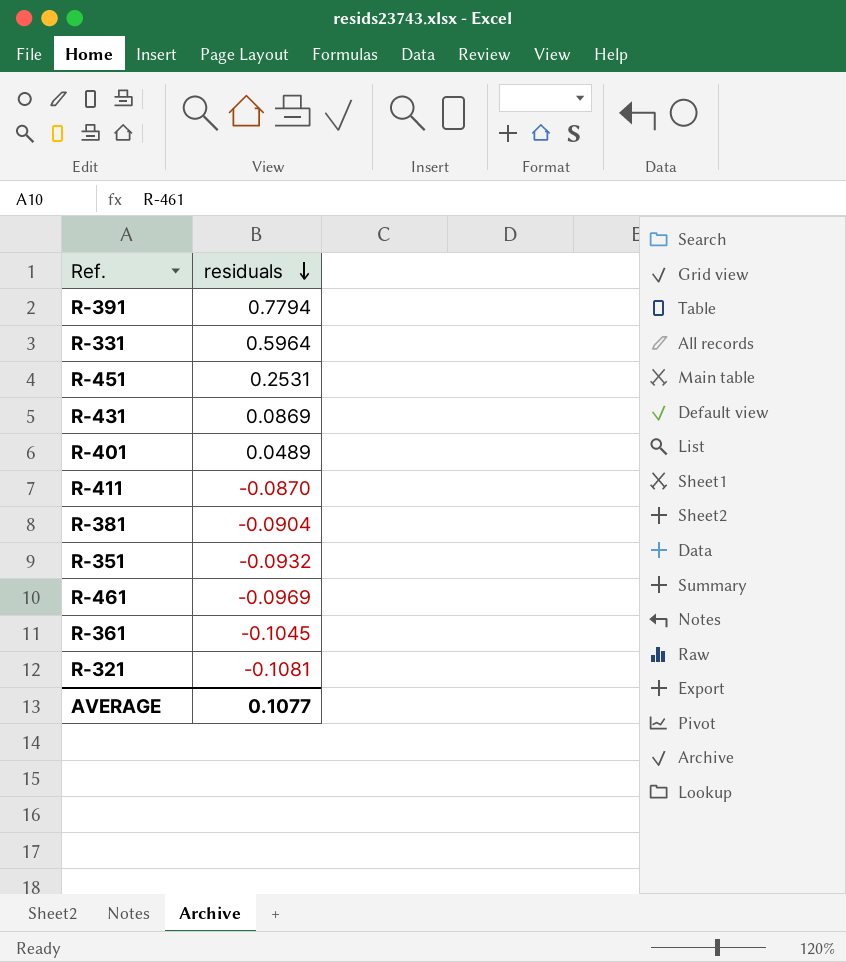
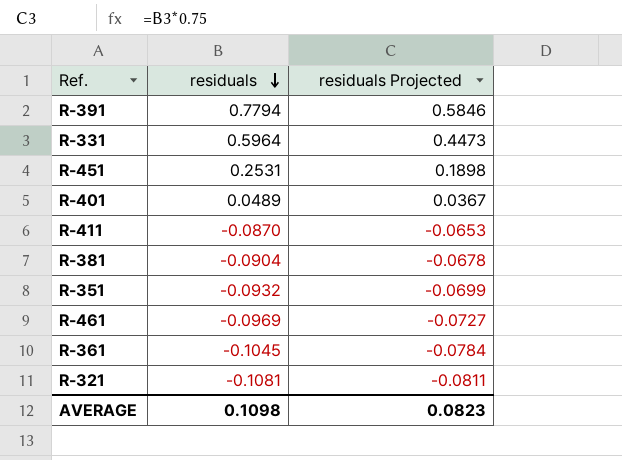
column residuals Projected | formula: none -> [residuals] * 0.75
row R-431: 0.0869 -> none
AVERAGE | residuals: 0.1077 -> 0.1098

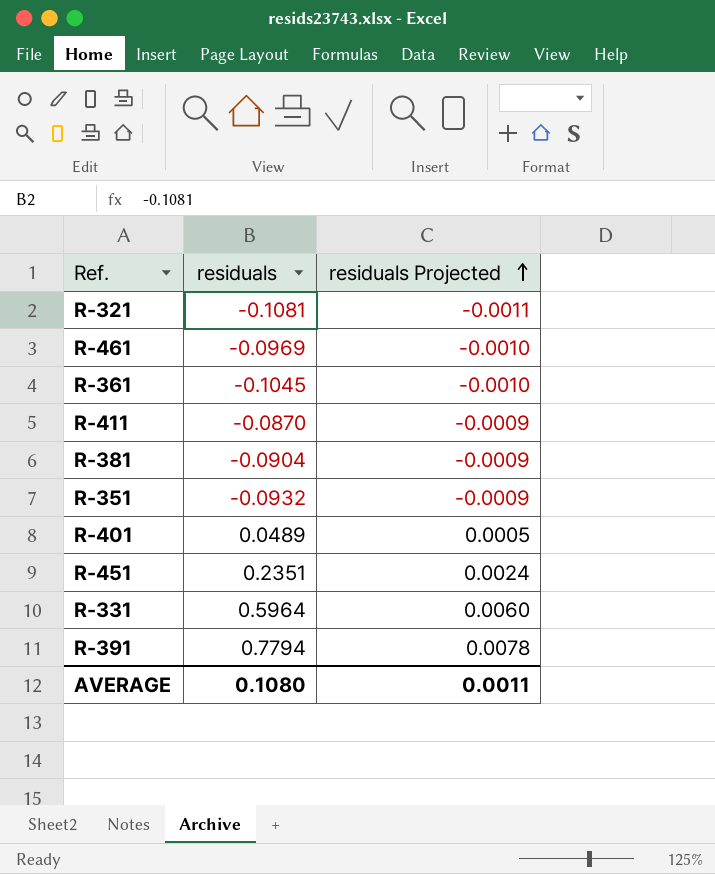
row order: residuals descending -> residuals Projected ascending
column residuals Projected | formula: [residuals] * 0.75 -> [residuals] * 0.01
R-451 | residuals: 0.2531 -> 0.2351
AVERAGE | residuals: 0.1098 -> 0.1080
AVERAGE | residuals Projected: 0.0823 -> 0.0011

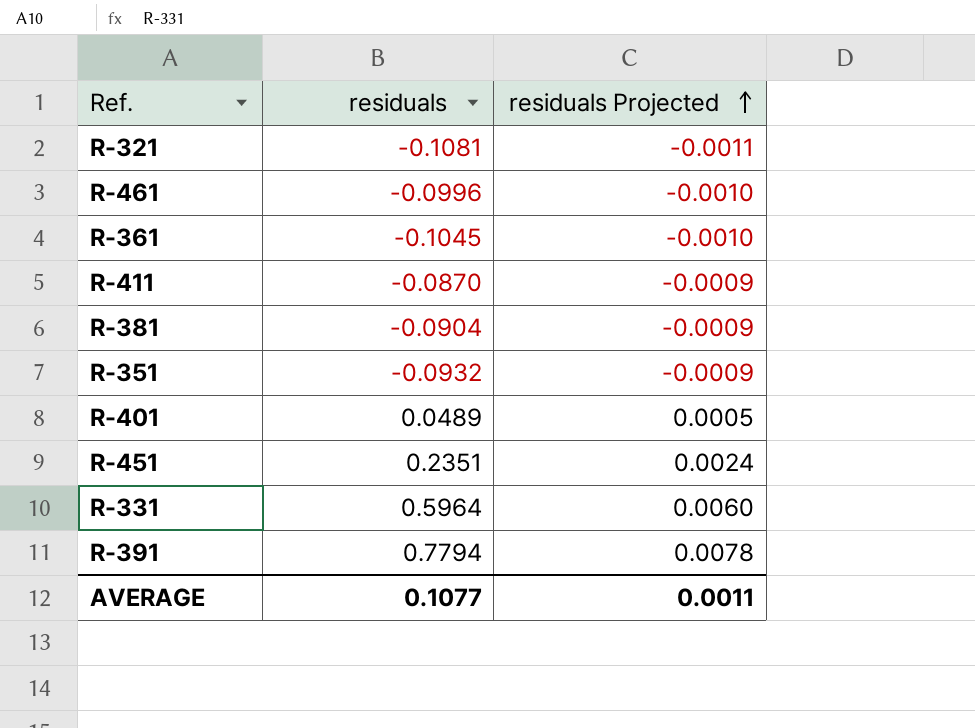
R-461 | residuals: -0.0969 -> -0.0996
AVERAGE | residuals: 0.1080 -> 0.1077

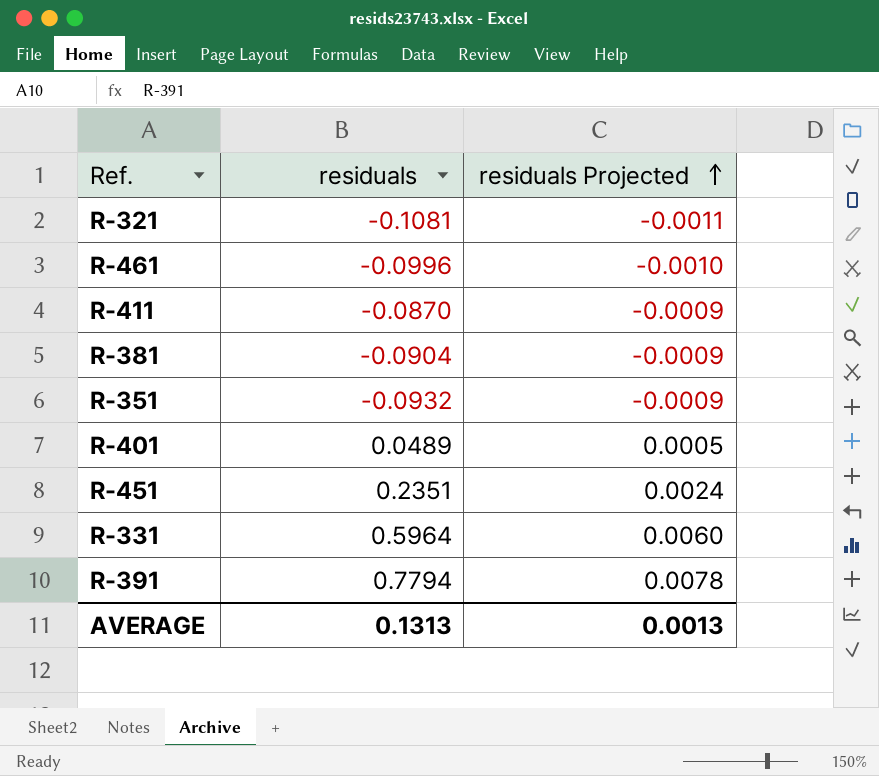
row R-361: -0.1045 | -0.0010 -> none
AVERAGE | residuals: 0.1077 -> 0.1313
AVERAGE | residuals Projected: 0.0011 -> 0.0013

